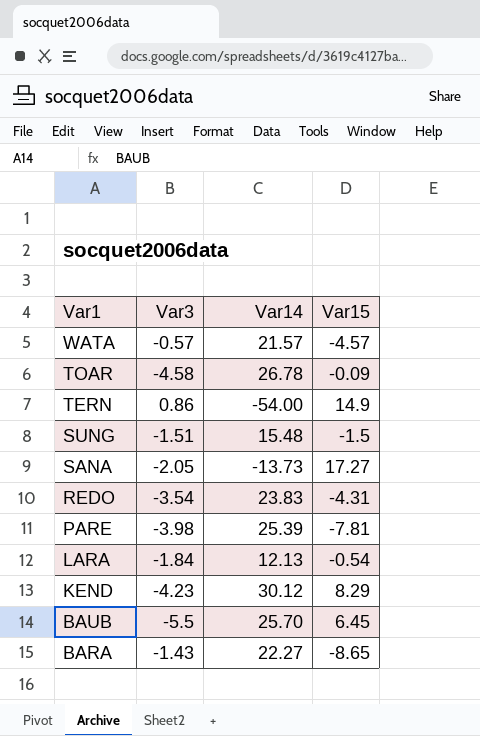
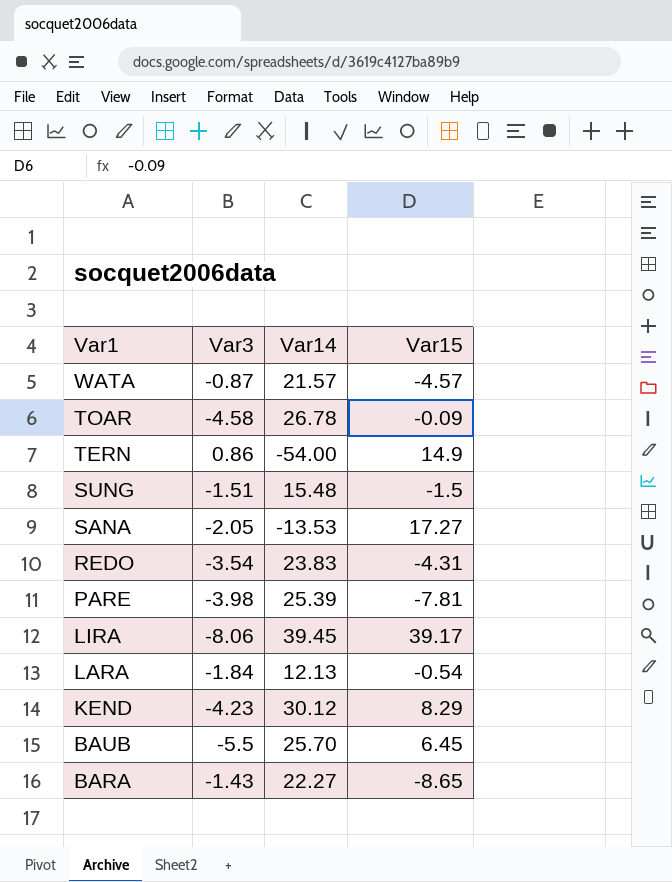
WATA | Var3: -0.57 -> -0.87
SANA | Var14: -13.73 -> -13.53
row LIRA: none -> -8.06 | 39.45 | 39.17

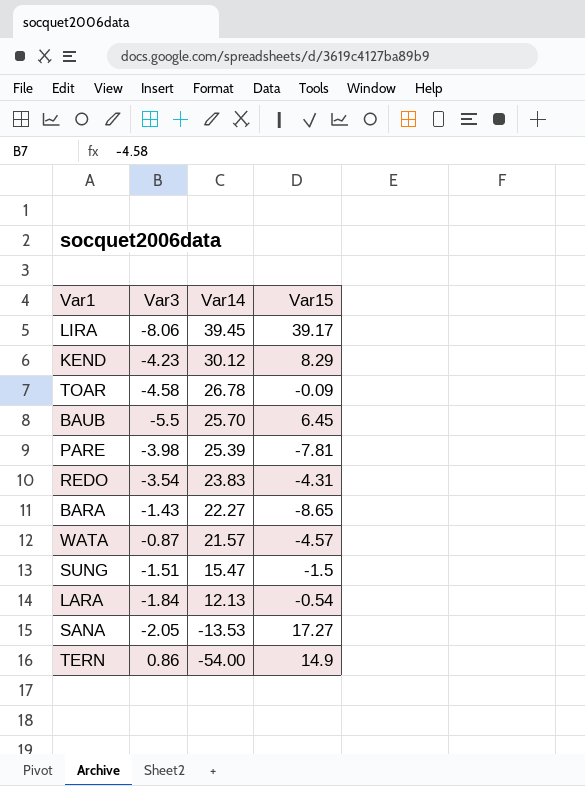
row order: Var1 descending -> Var14 descending
SUNG | Var14: 15.48 -> 15.47

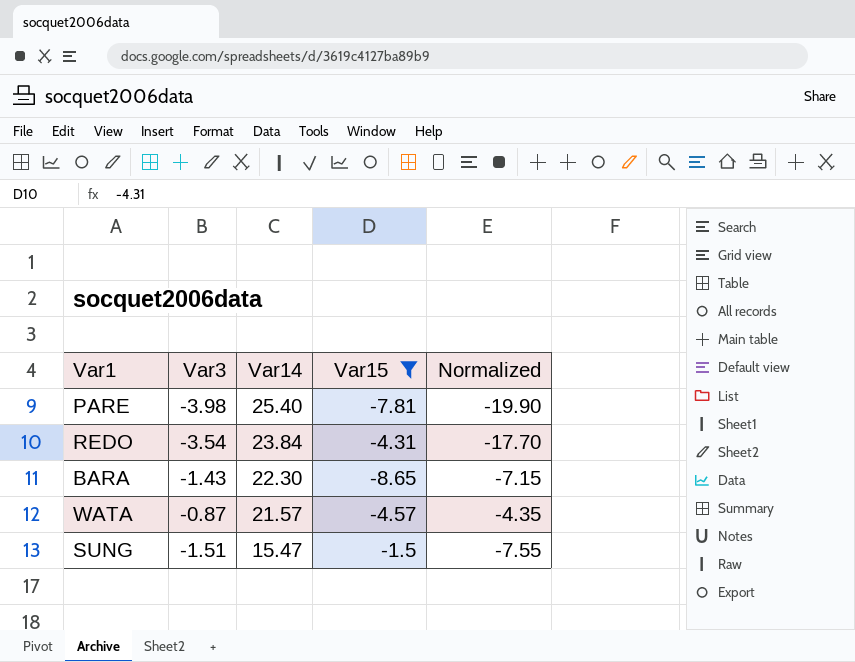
filter: none -> Var15 <= -1.5
column Normalized | formula: none -> [Var3] * 5
PARE | Var14: 25.39 -> 25.40
REDO | Var14: 23.83 -> 23.84
BARA | Var14: 22.27 -> 22.30

